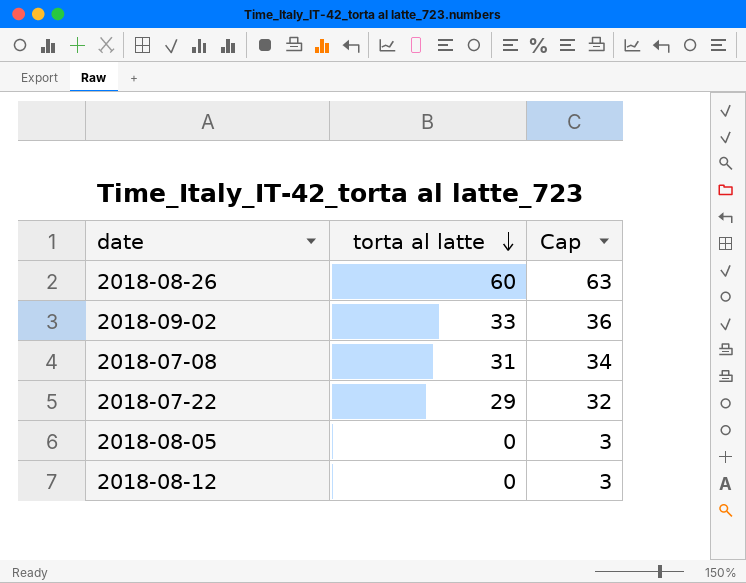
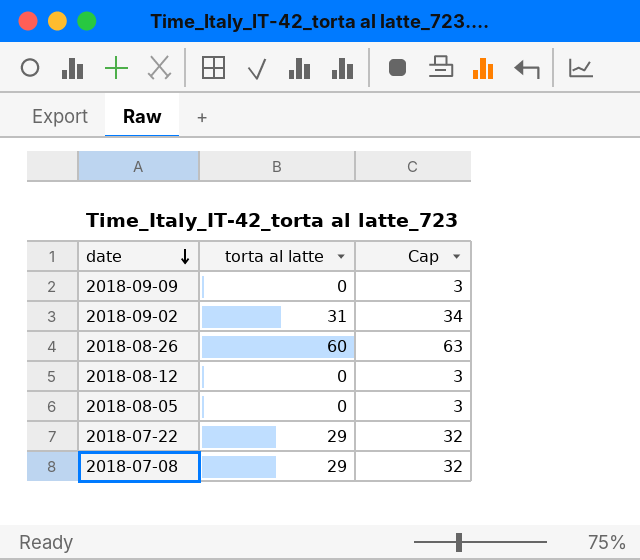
row order: torta al latte descending -> date descending
row 2018-09-09: none -> 0 | 3
2018-09-02 | torta al latte: 33 -> 31
2018-09-02 | Cap: 36 -> 34
2018-07-08 | torta al latte: 31 -> 29
2018-07-08 | Cap: 34 -> 32

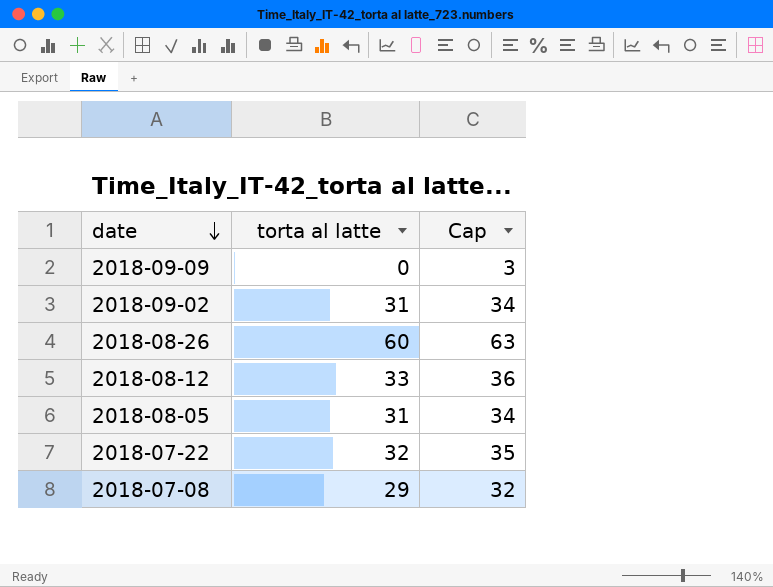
2018-08-12 | torta al latte: 0 -> 33
2018-08-12 | Cap: 3 -> 36
2018-08-05 | torta al latte: 0 -> 31
2018-08-05 | Cap: 3 -> 34
2018-07-22 | torta al latte: 29 -> 32
2018-07-22 | Cap: 32 -> 35

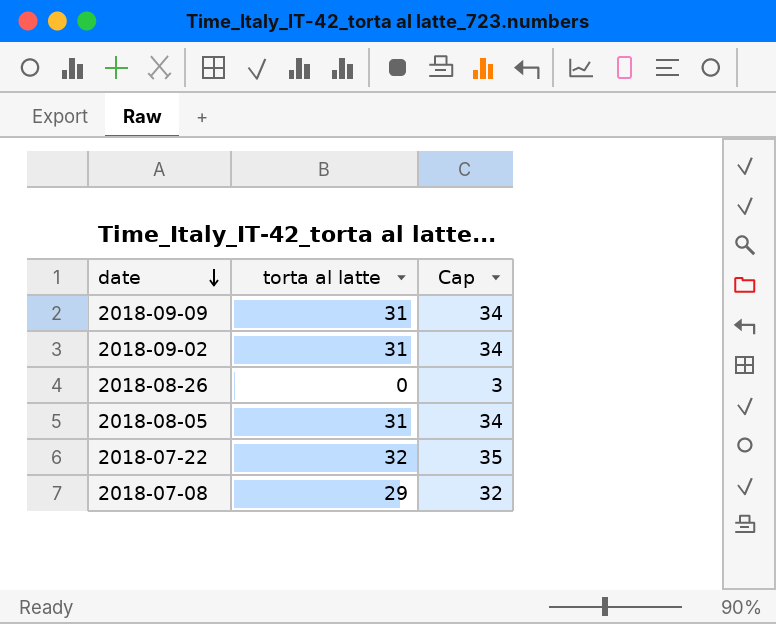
row 2018-08-12: 33 | 36 -> none
2018-09-09 | torta al latte: 0 -> 31
2018-09-09 | Cap: 3 -> 34
2018-08-26 | torta al latte: 60 -> 0
2018-08-26 | Cap: 63 -> 3

